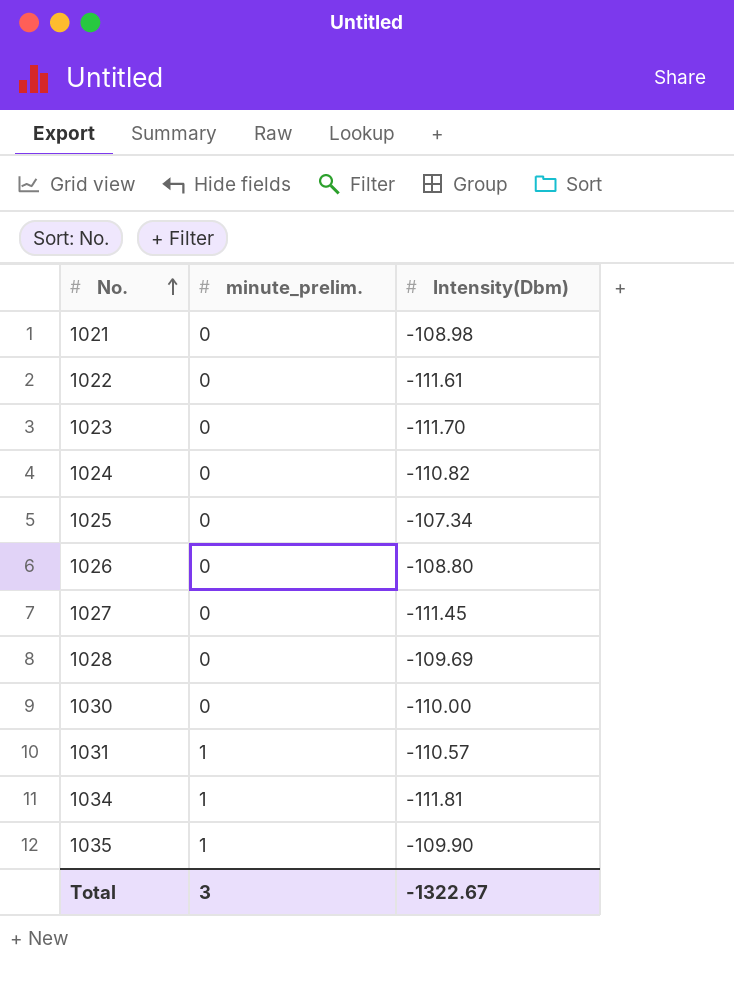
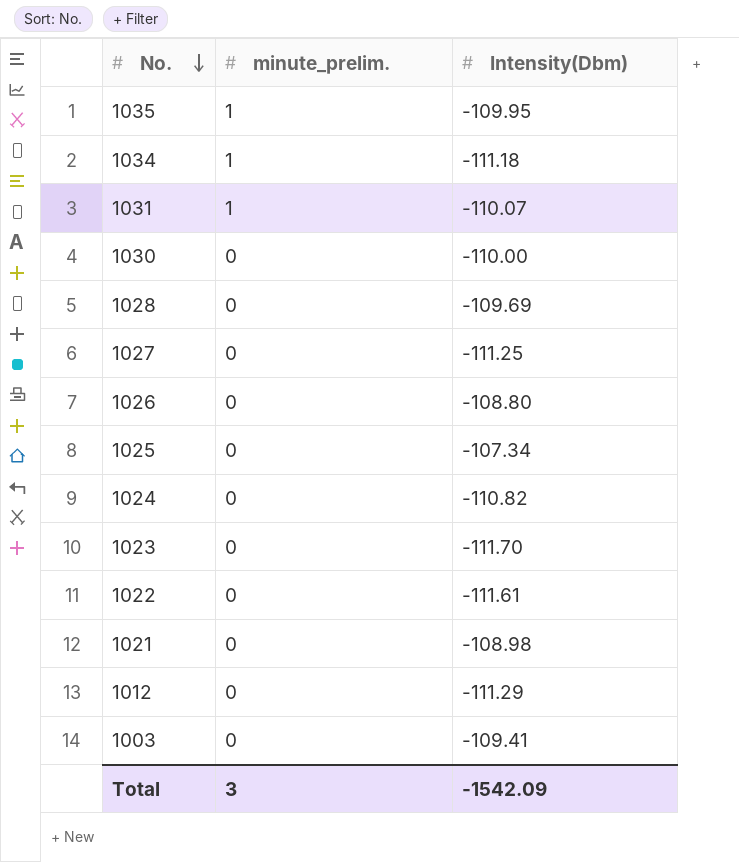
row order: No. ascending -> No. descending
1035 | Intensity(Dbm): -109.90 -> -109.95
1034 | Intensity(Dbm): -111.81 -> -111.18
1031 | Intensity(Dbm): -110.57 -> -110.07
1027 | Intensity(Dbm): -111.45 -> -111.25
row 1012: none -> 0 | -111.29
row 1003: none -> 0 | -109.41
Total | Intensity(Dbm): -1322.67 -> -1542.09

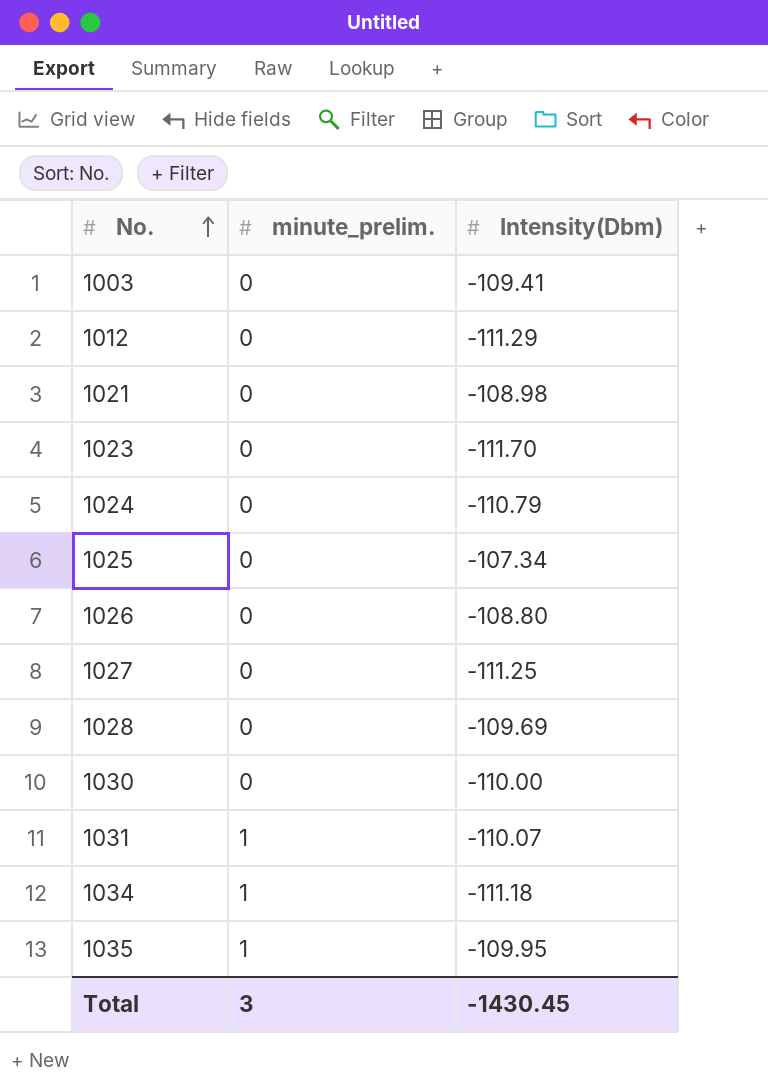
row order: No. descending -> No. ascending
row 1022: 0 | -111.61 -> none
1024 | Intensity(Dbm): -110.82 -> -110.79
Total | Intensity(Dbm): -1542.09 -> -1430.45

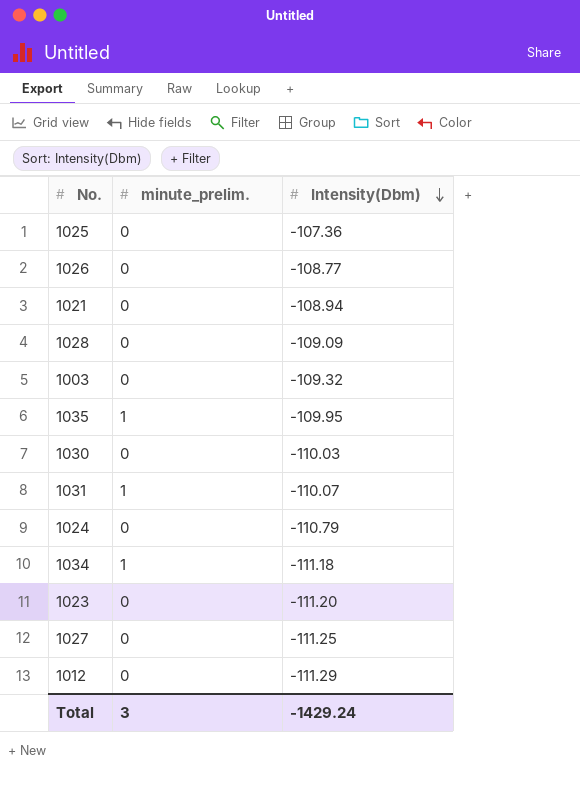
row order: No. ascending -> Intensity(Dbm) descending
1025 | Intensity(Dbm): -107.34 -> -107.36
1026 | Intensity(Dbm): -108.80 -> -108.77
1021 | Intensity(Dbm): -108.98 -> -108.94
1028 | Intensity(Dbm): -109.69 -> -109.09
1003 | Intensity(Dbm): -109.41 -> -109.32
1030 | Intensity(Dbm): -110.00 -> -110.03
1023 | Intensity(Dbm): -111.70 -> -111.20
Total | Intensity(Dbm): -1430.45 -> -1429.24

